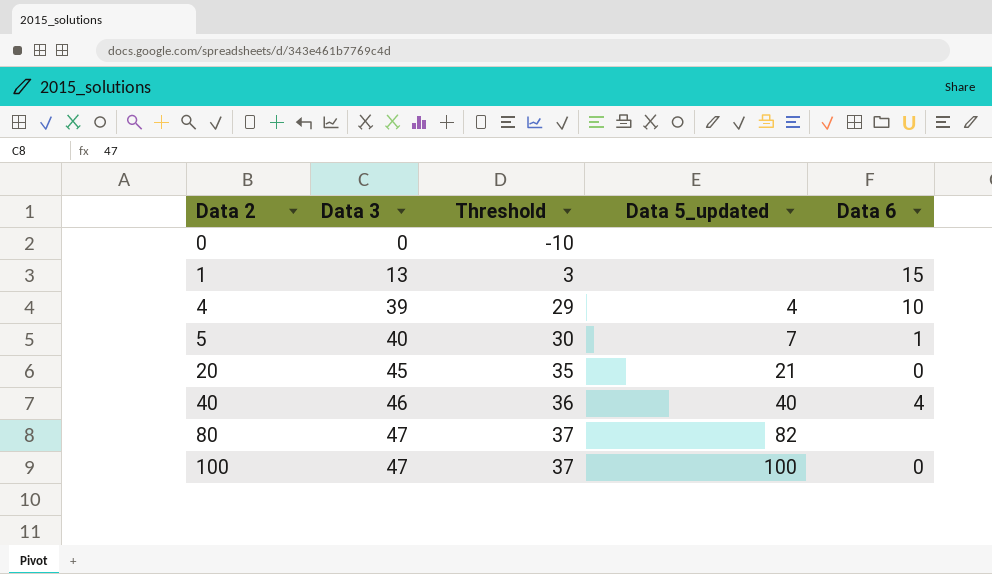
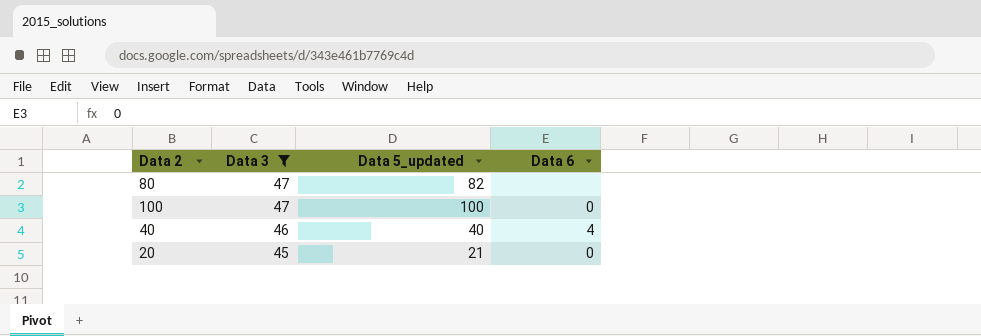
filter: none -> Data 3 >= 45
row order: Data 2 ascending -> Data 3 descending
column Threshold | formula: [Data 3] - 10 -> none

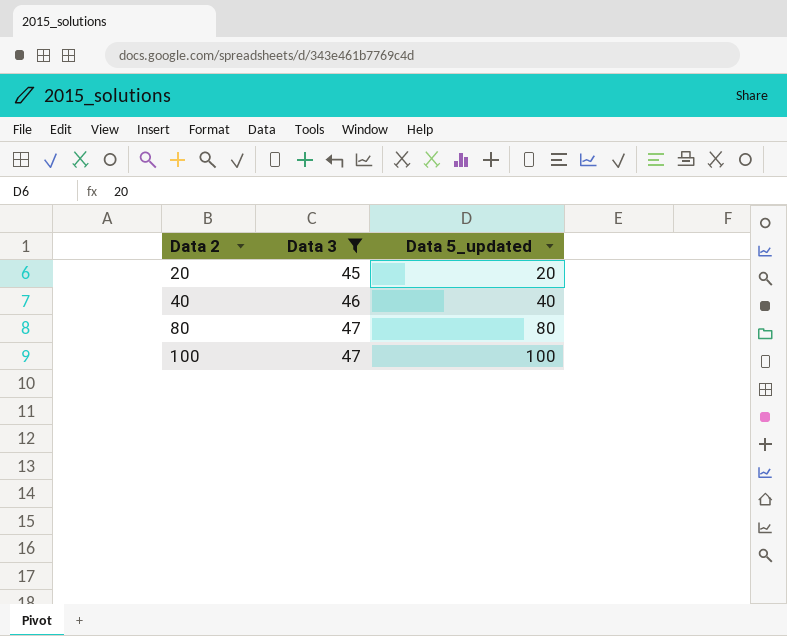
row order: Data 3 descending -> Data 2 ascending
column Data 6 | position: 4 -> none
20 | Data 5_updated: 21 -> 20
80 | Data 5_updated: 82 -> 80

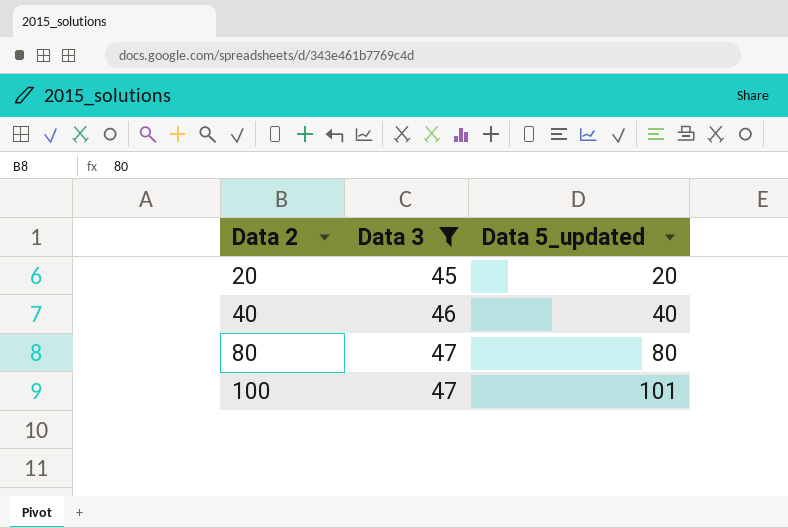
100 | Data 5_updated: 100 -> 101

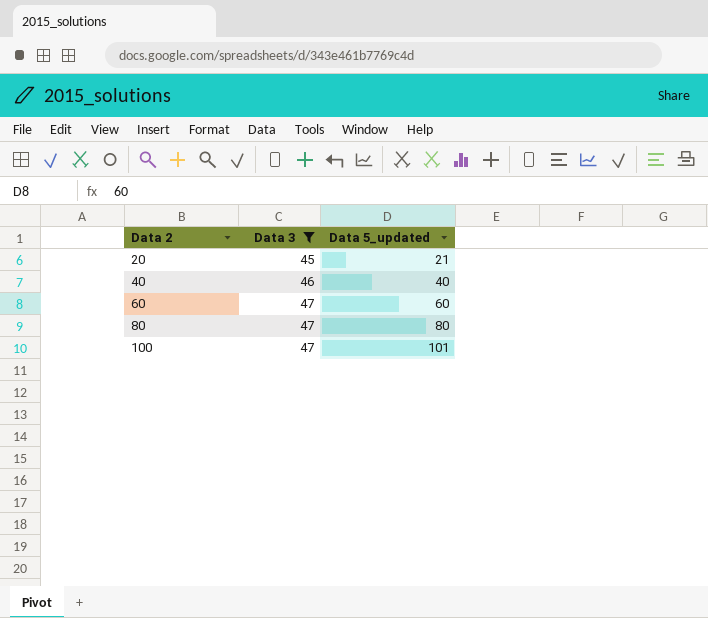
20 | Data 5_updated: 20 -> 21
row 60: none -> 47 | 60

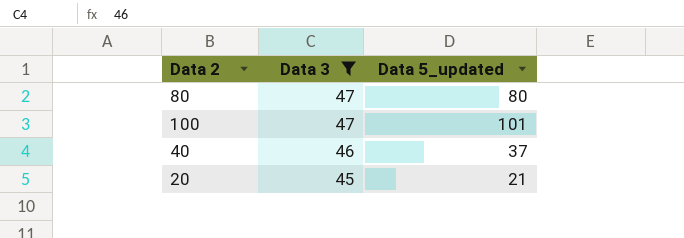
row order: Data 2 ascending -> Data 3 descending
row 60: 47 | 60 -> none
40 | Data 5_updated: 40 -> 37

